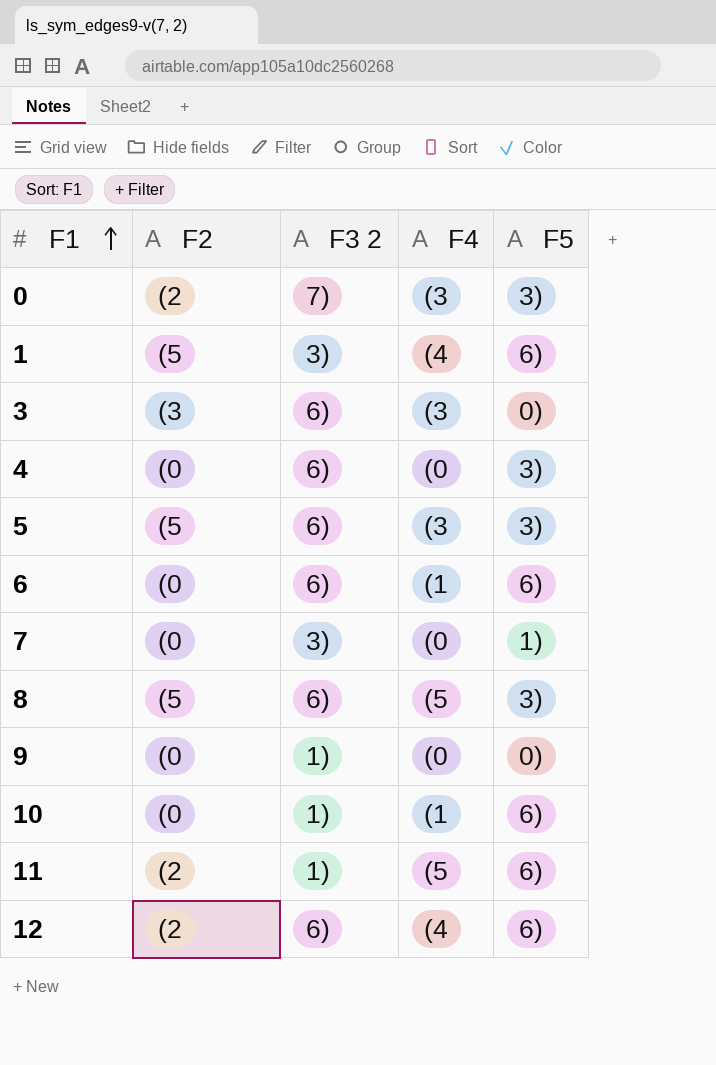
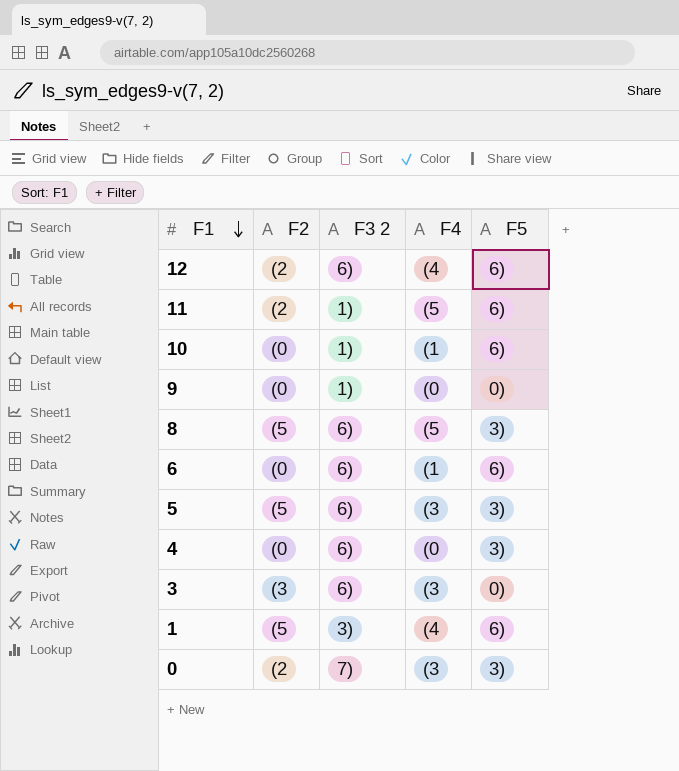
row order: F1 ascending -> F1 descending
row 7: (0 | 3) | (0 | 1) -> none

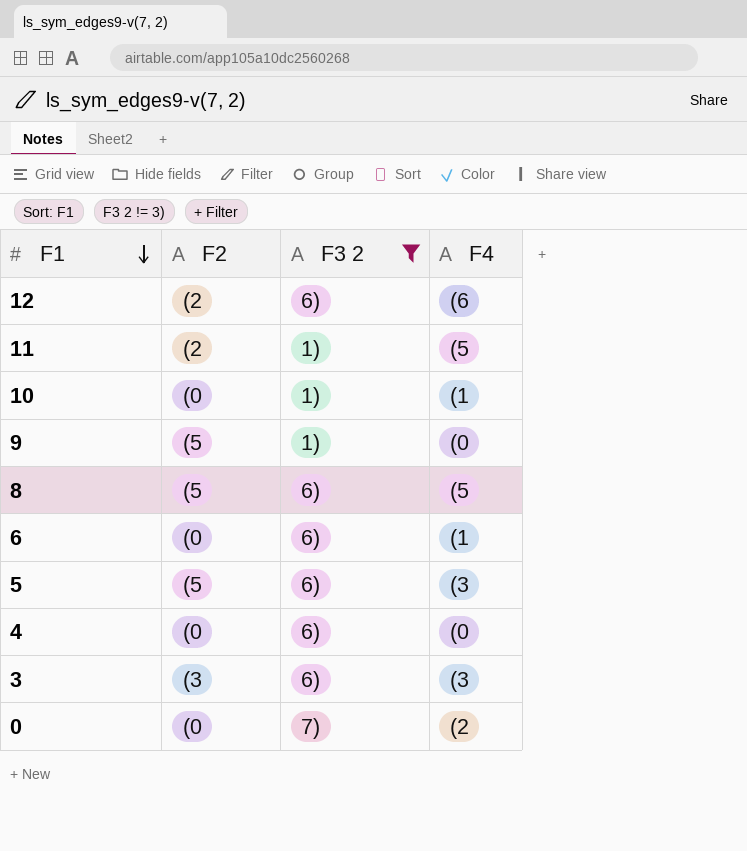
filter: none -> F3 2 != 3)
column F5 | position: 5 -> none
12 | F4: (4 -> (6
9 | F2: (0 -> (5
0 | F2: (2 -> (0
0 | F4: (3 -> (2

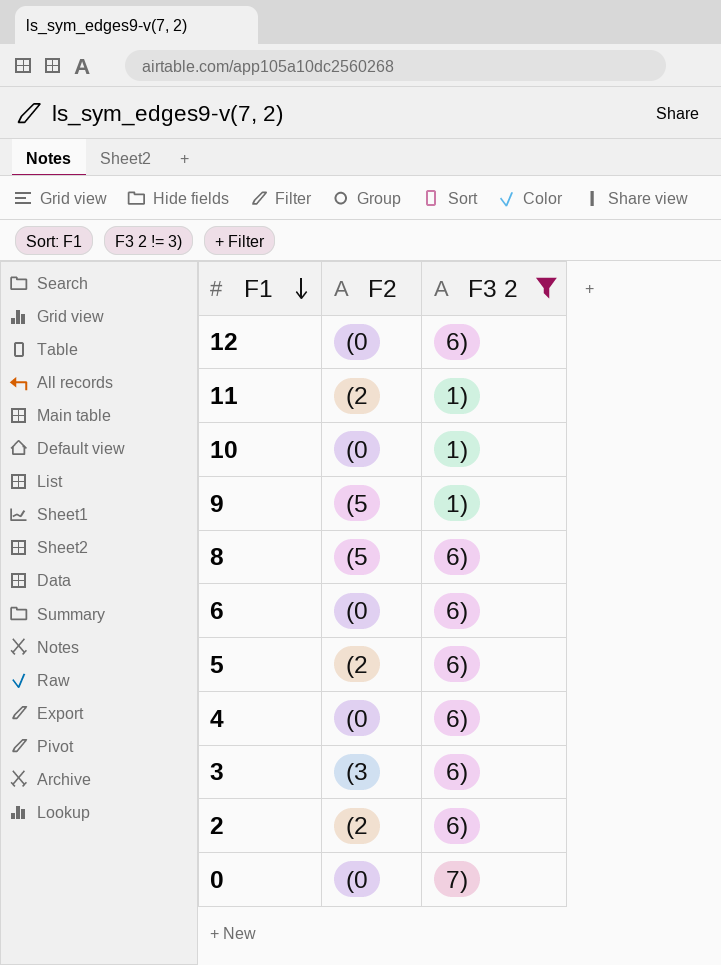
column F4 | position: 4 -> none
12 | F2: (2 -> (0
5 | F2: (5 -> (2
row 2: none -> (2 | 6)

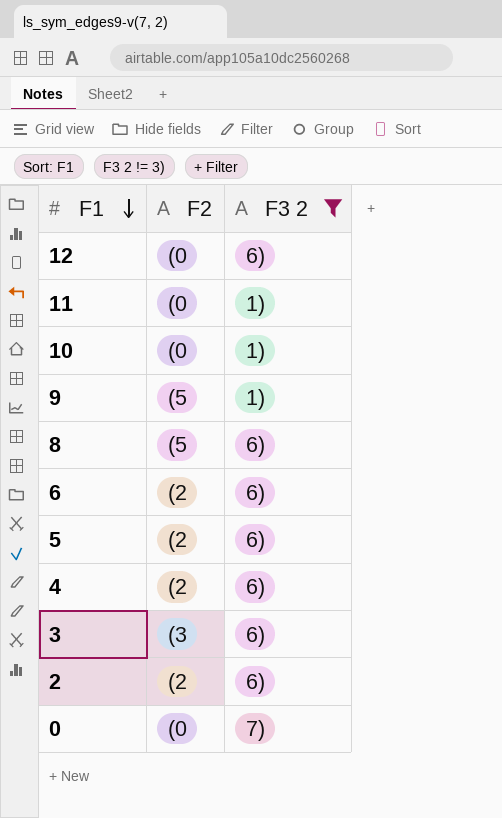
11 | F2: (2 -> (0
6 | F2: (0 -> (2
4 | F2: (0 -> (2

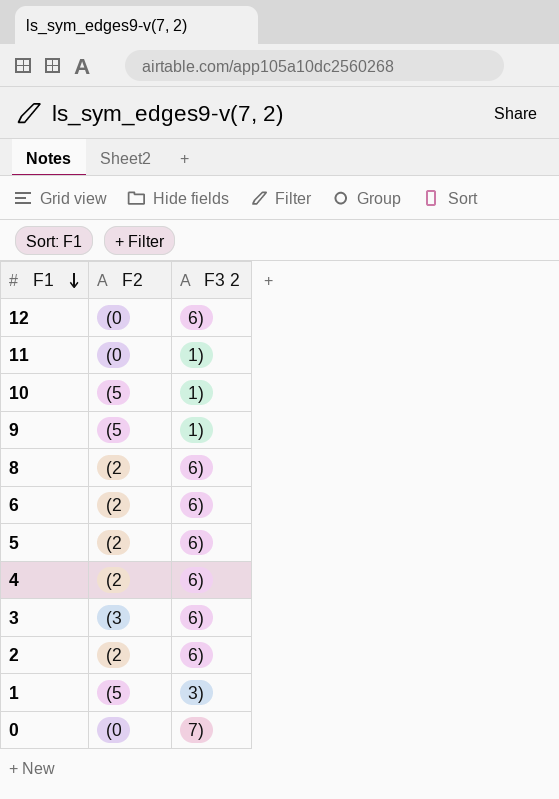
filter: F3 2 != 3) -> none
10 | F2: (0 -> (5
8 | F2: (5 -> (2

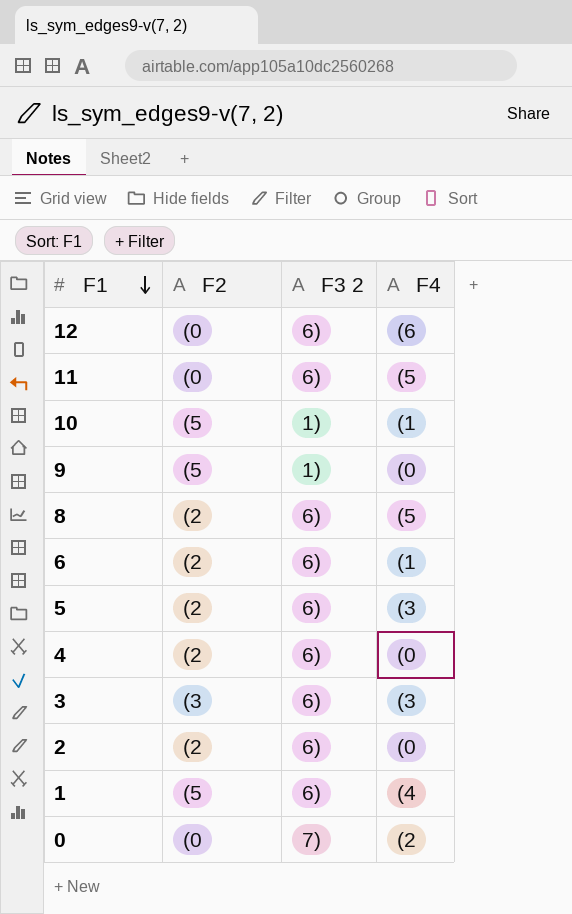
column F4 | position: none -> 4
11 | F3 2: 1) -> 6)
1 | F3 2: 3) -> 6)

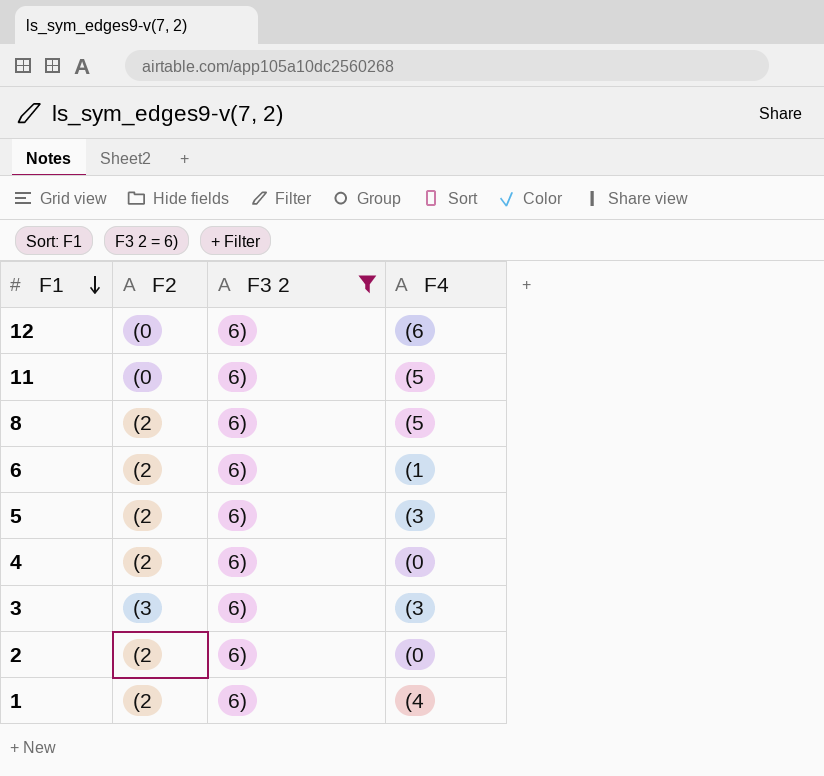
filter: none -> F3 2 = 6)
1 | F2: (5 -> (2

